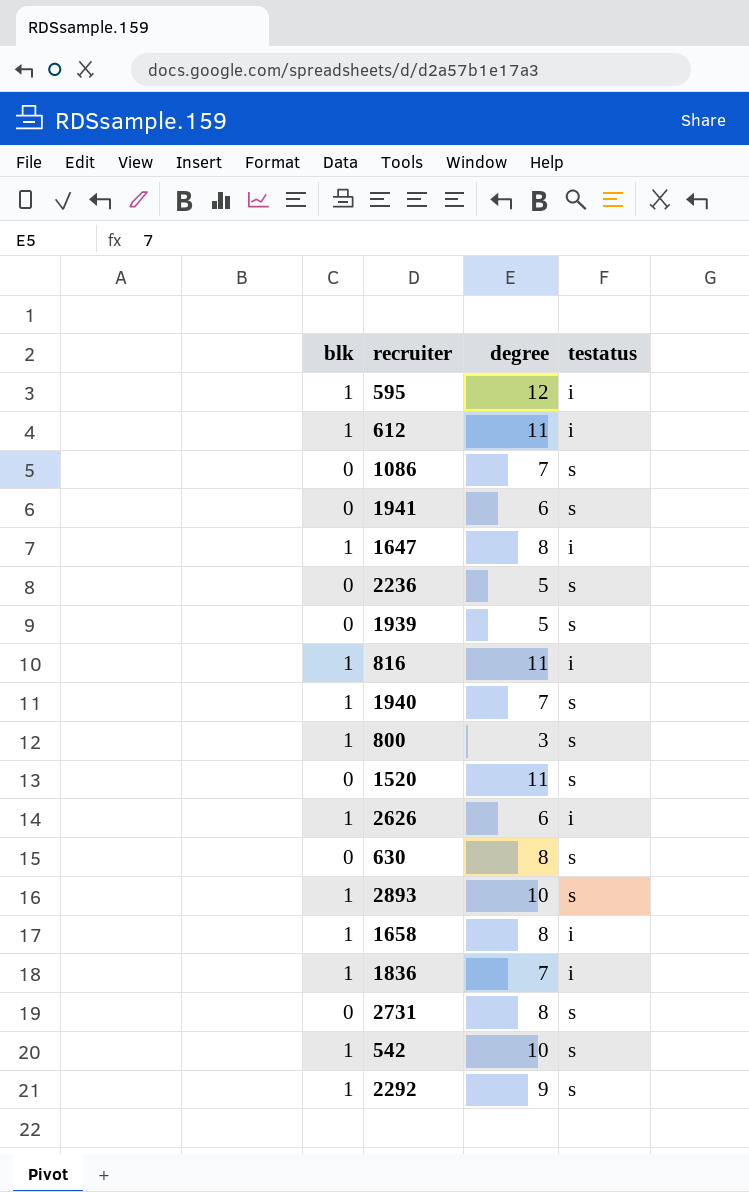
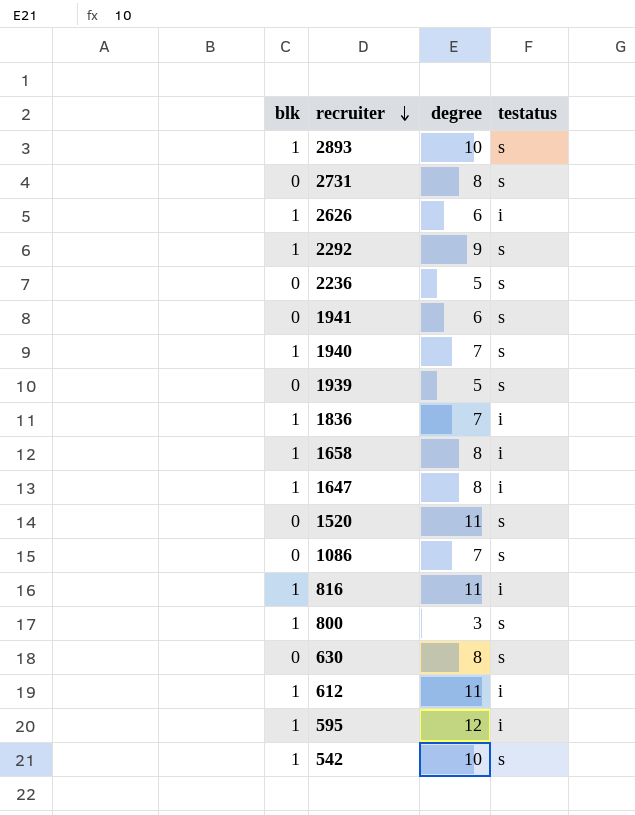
row order: none -> recruiter descending

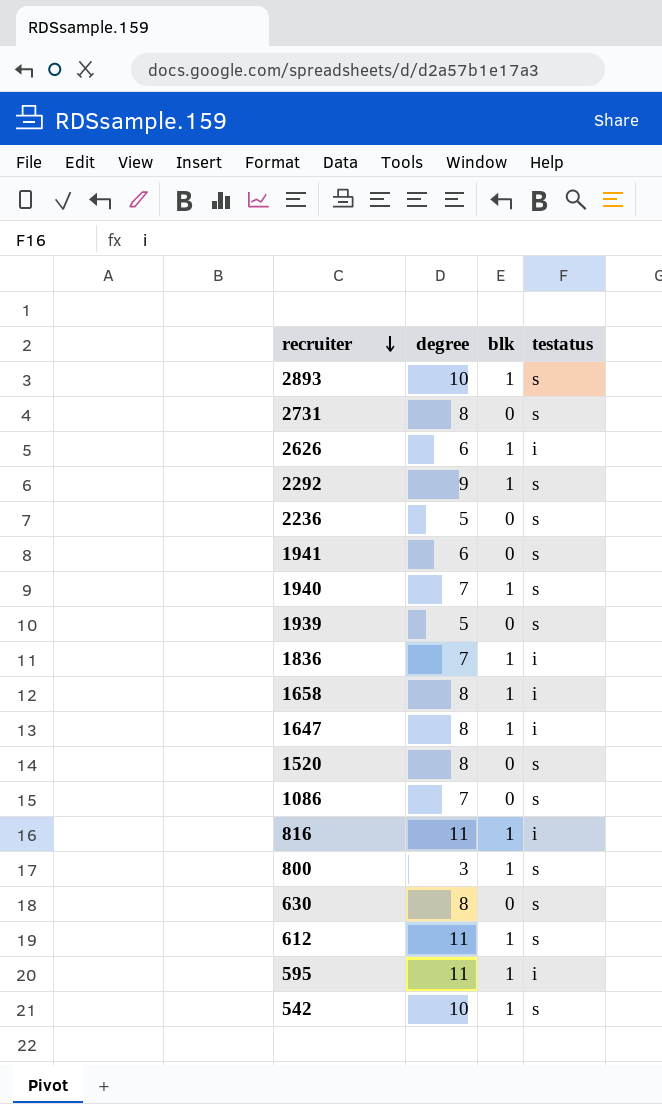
column blk | position: 1 -> 3
1520 | degree: 11 -> 8
612 | testatus: i -> s
595 | degree: 12 -> 11

